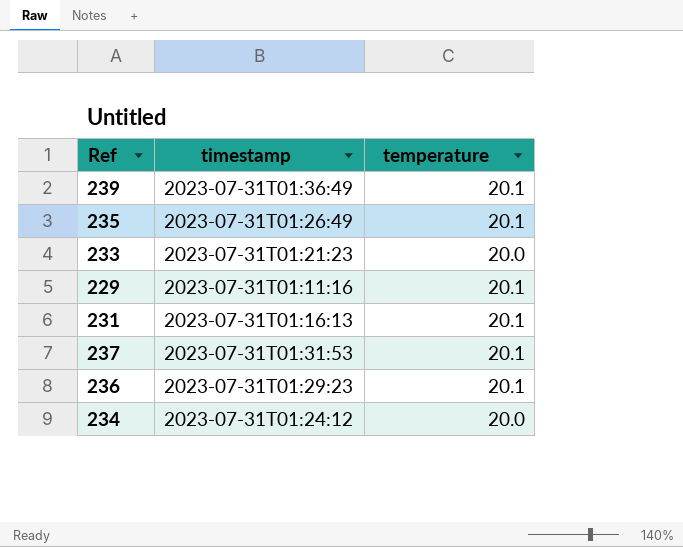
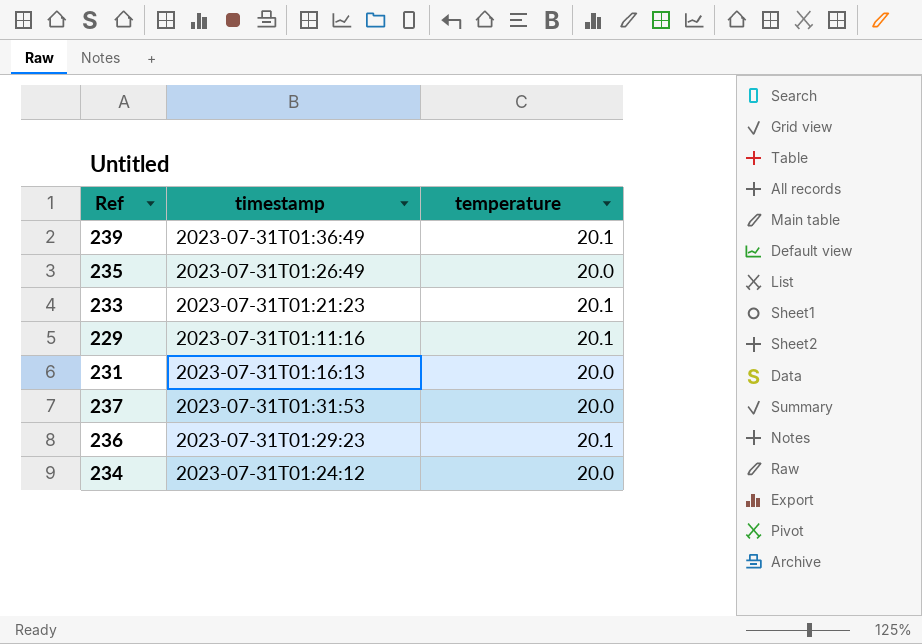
235 | temperature: 20.1 -> 20.0
233 | temperature: 20.0 -> 20.1
231 | temperature: 20.1 -> 20.0
237 | temperature: 20.1 -> 20.0

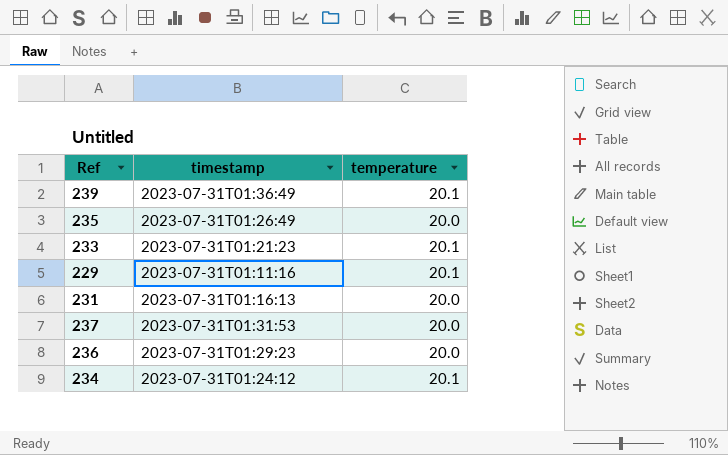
236 | temperature: 20.1 -> 20.0
234 | temperature: 20.0 -> 20.1

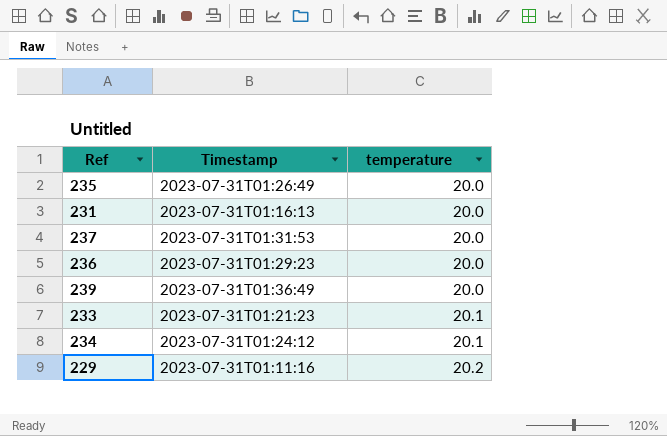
row order: none -> temperature ascending
column name: timestamp -> Timestamp
239 | temperature: 20.1 -> 20.0
229 | temperature: 20.1 -> 20.2

